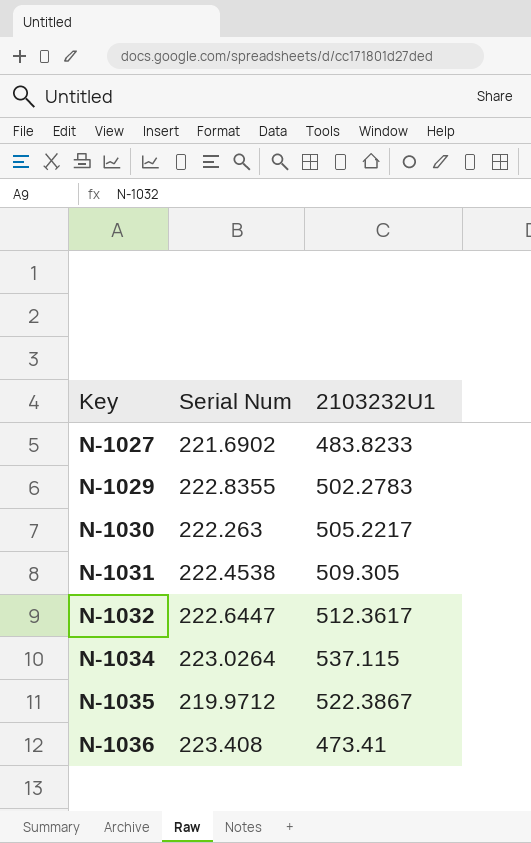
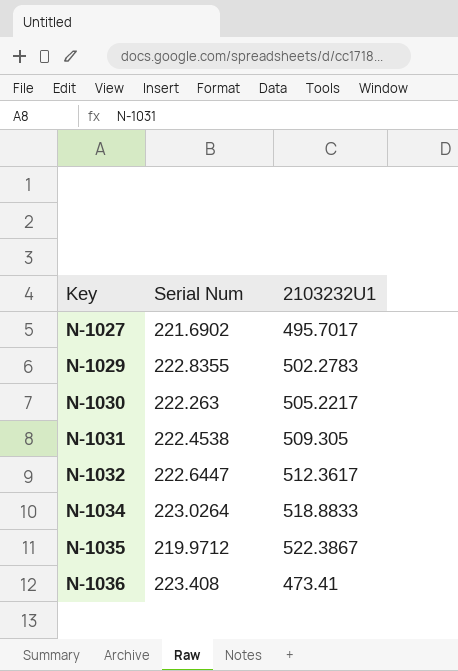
N-1027 | 2103232U1: 483.8233 -> 495.7017
N-1034 | 2103232U1: 537.115 -> 518.8833

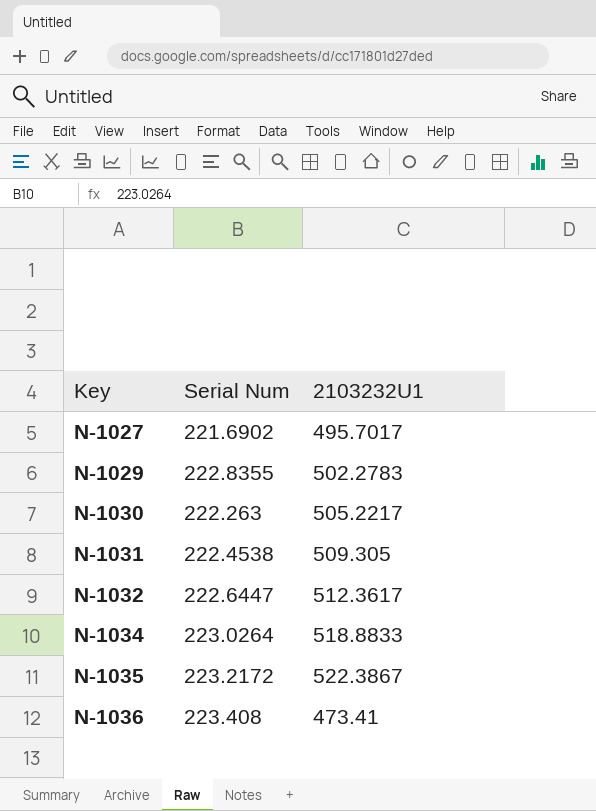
N-1035 | Serial Num: 219.9712 -> 223.2172

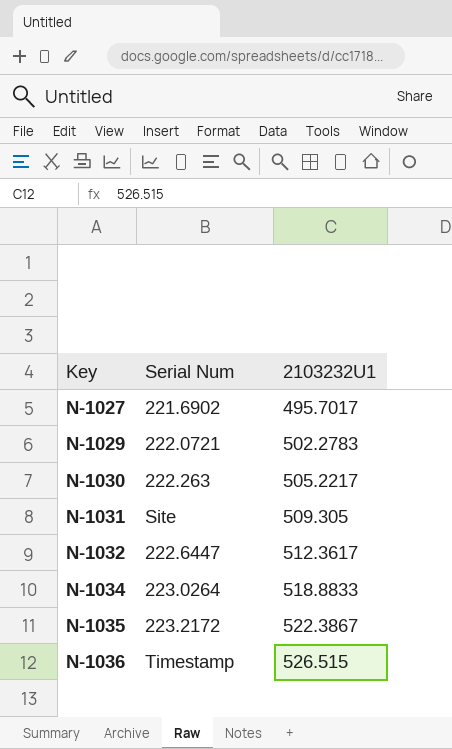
N-1029 | Serial Num: 222.8355 -> 222.0721
N-1031 | Serial Num: 222.4538 -> Site
N-1036 | Serial Num: 223.408 -> Timestamp
N-1036 | 2103232U1: 473.41 -> 526.515

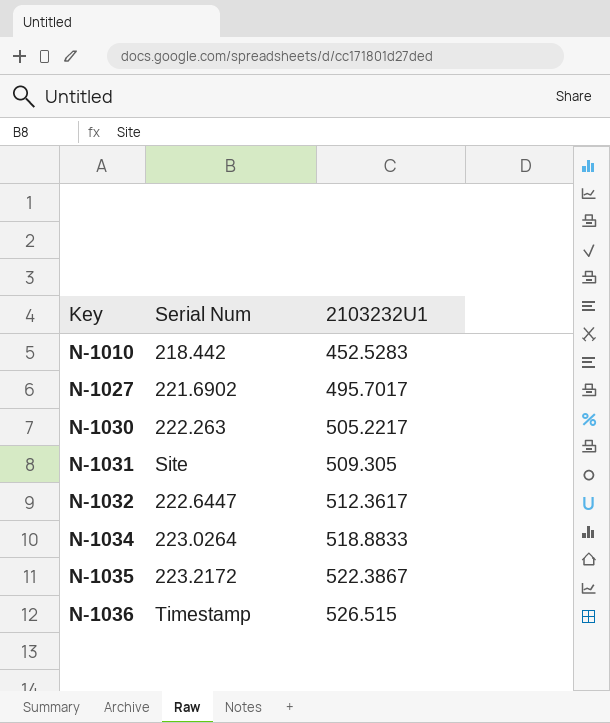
row N-1029: 222.0721 | 502.2783 -> none
row N-1010: none -> 218.442 | 452.5283

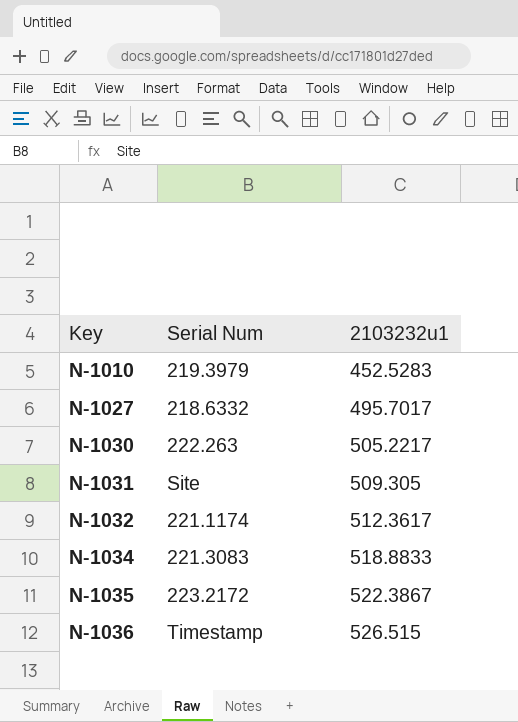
column name: 2103232U1 -> 2103232u1
N-1010 | Serial Num: 218.442 -> 219.3979
N-1027 | Serial Num: 221.6902 -> 218.6332
N-1032 | Serial Num: 222.6447 -> 221.1174
N-1034 | Serial Num: 223.0264 -> 221.3083

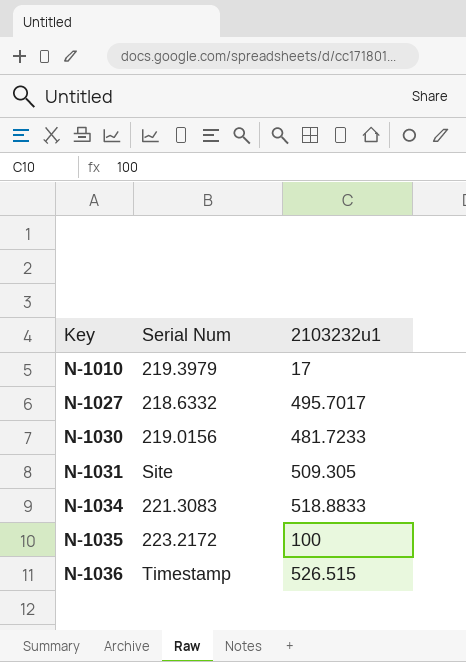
row N-1032: 221.1174 | 512.3617 -> none
N-1010 | 2103232u1: 452.5283 -> 17
N-1030 | Serial Num: 222.263 -> 219.0156
N-1030 | 2103232u1: 505.2217 -> 481.7233
N-1035 | 2103232u1: 522.3867 -> 100

